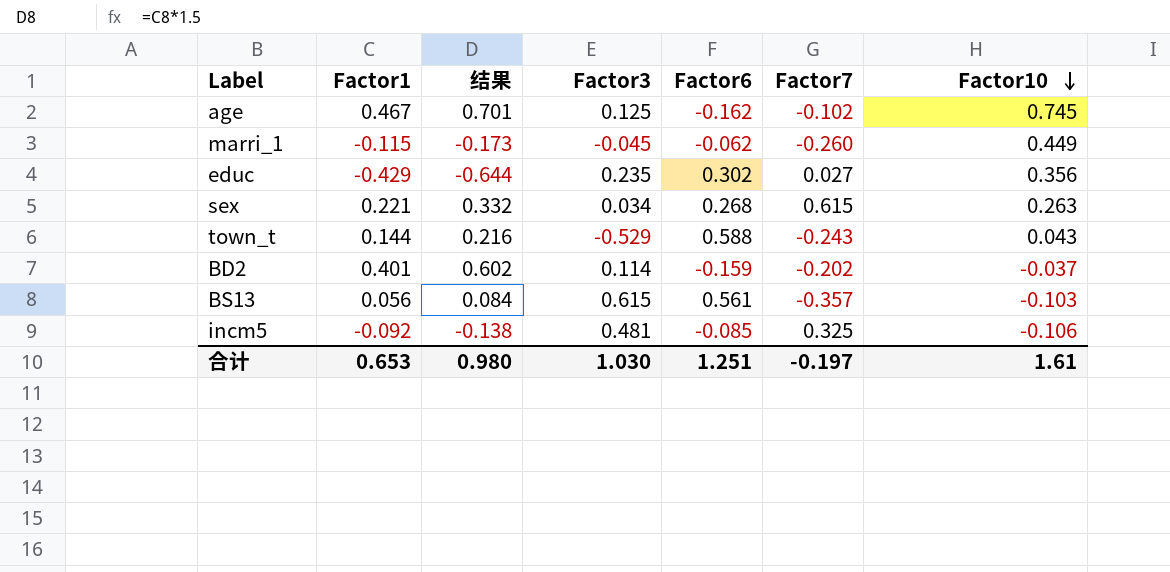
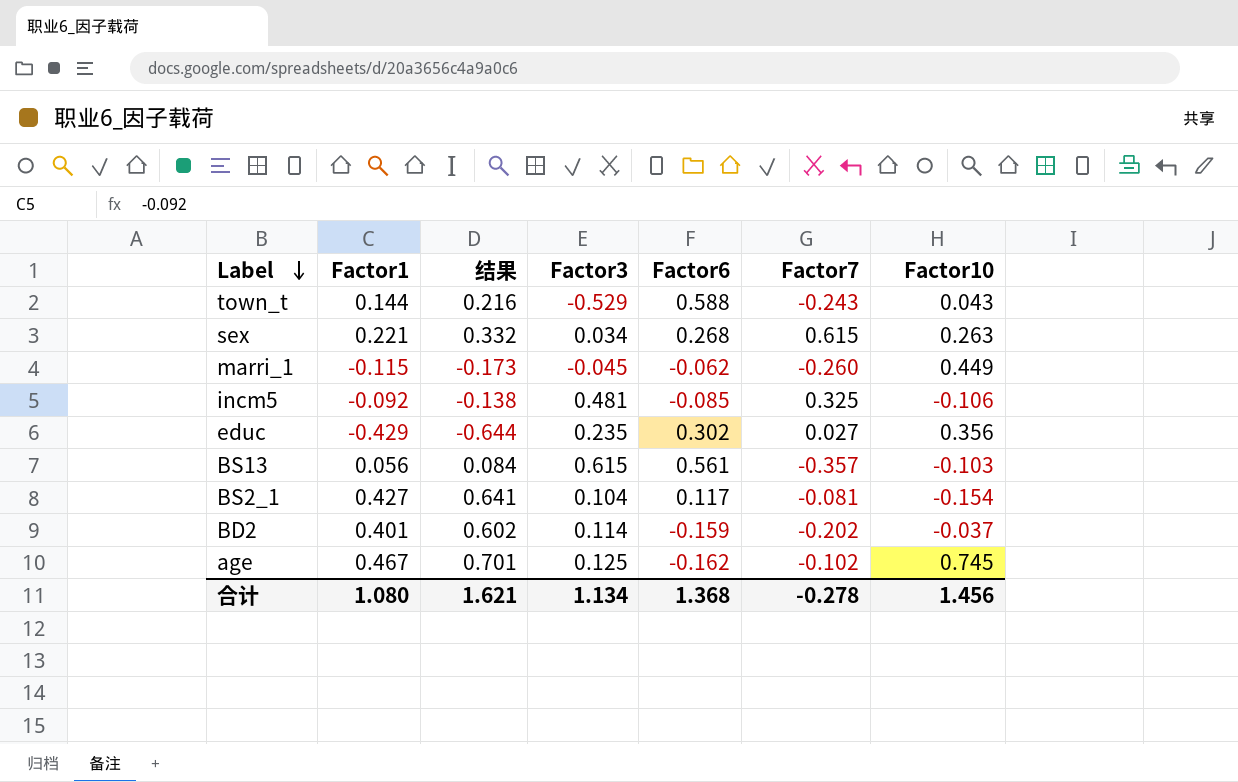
row order: Factor10 descending -> Label descending
row BS2_1: none -> 0.427 | 0.641 | 0.104 | 0.117 | -0.081 | -0.154
合计 | Factor1: 0.653 -> 1.080
合计 | 结果: 0.980 -> 1.621
合计 | Factor3: 1.030 -> 1.134
合计 | Factor6: 1.251 -> 1.368
合计 | Factor7: -0.197 -> -0.278
合计 | Factor10: 1.61 -> 1.456

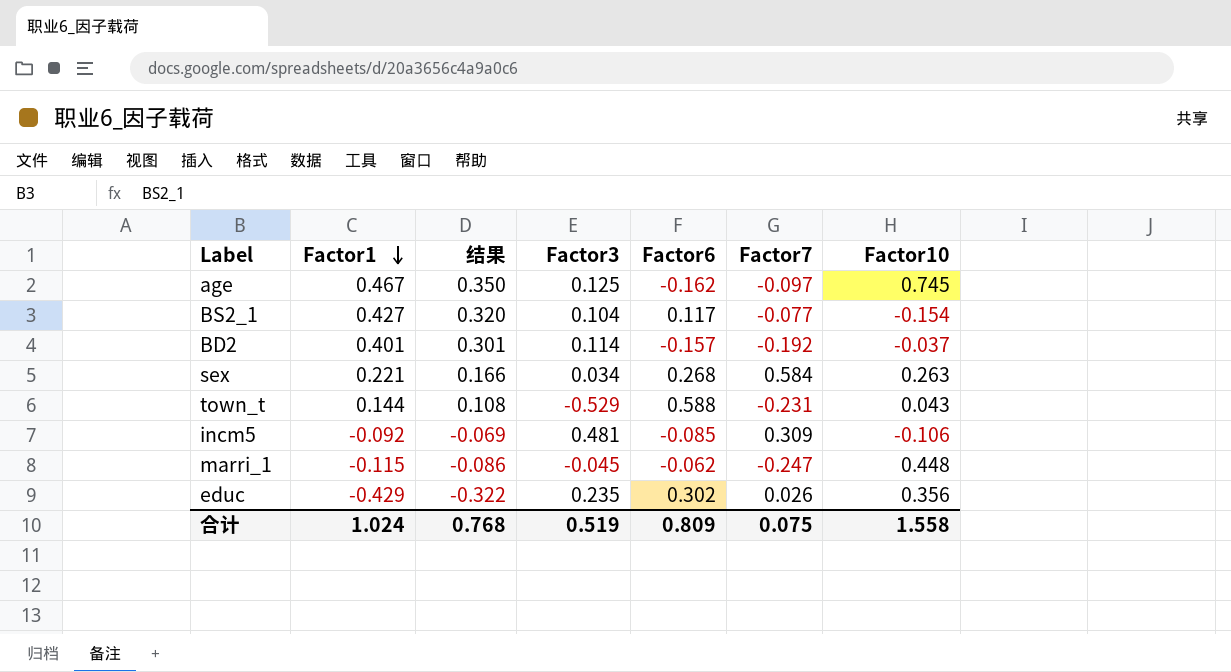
row order: Label descending -> Factor1 descending
column 结果 | formula: [Factor1] * 1.5 -> [Factor1] * 0.75
row BS13: 0.056 | 0.084 | 0.615 | 0.561 | -0.357 | -0.103 -> none
age | Factor7: -0.102 -> -0.097
BS2_1 | Factor7: -0.081 -> -0.077
BD2 | Factor6: -0.159 -> -0.157
BD2 | Factor7: -0.202 -> -0.192
sex | Factor7: 0.615 -> 0.584
town_t | Factor7: -0.243 -> -0.231
incm5 | Factor7: 0.325 -> 0.309
marri_1 | Factor7: -0.260 -> -0.247
marri_1 | Factor10: 0.449 -> 0.448
educ | Factor7: 0.027 -> 0.026
合计 | Factor1: 1.080 -> 1.024
合计 | 结果: 1.621 -> 0.768
合计 | Factor3: 1.134 -> 0.519
合计 | Factor6: 1.368 -> 0.809
合计 | Factor7: -0.278 -> 0.075
合计 | Factor10: 1.456 -> 1.558

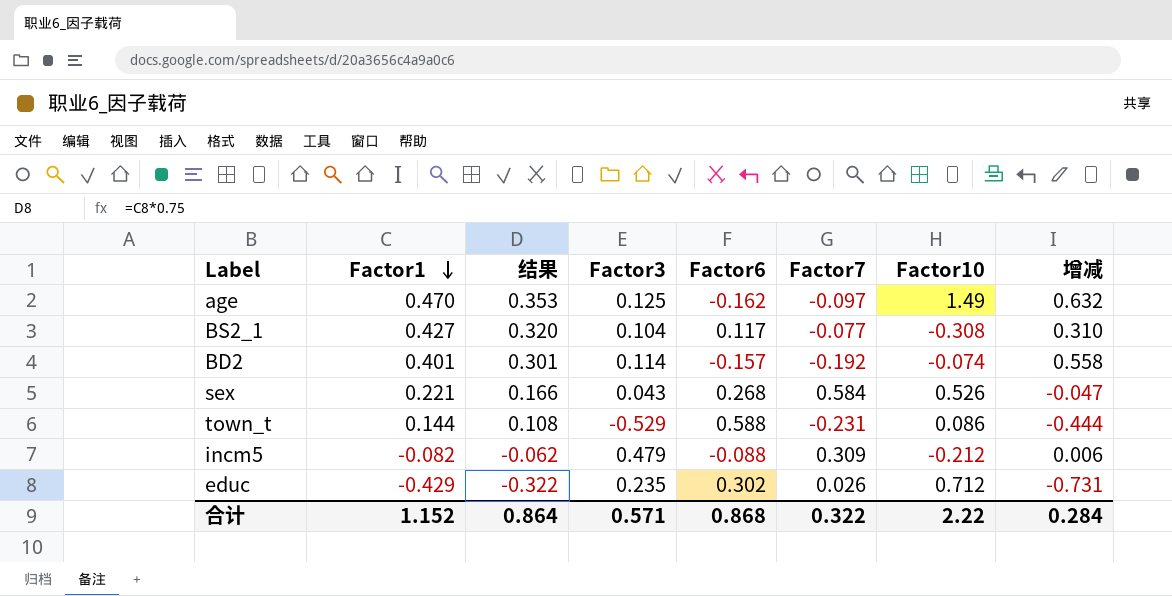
column 增减 | formula: none -> [Factor1] - [Factor6]
row marri_1: -0.115 | -0.086 | -0.045 | -0.062 | -0.247 | 0.448 -> none
age | Factor1: 0.467 -> 0.470
age | 结果: 0.350 -> 0.353
age | Factor10: 0.745 -> 1.49
BS2_1 | Factor10: -0.154 -> -0.308
BD2 | Factor10: -0.037 -> -0.074
sex | Factor3: 0.034 -> 0.043
sex | Factor10: 0.263 -> 0.526
town_t | Factor10: 0.043 -> 0.086
incm5 | Factor1: -0.092 -> -0.082
incm5 | 结果: -0.069 -> -0.062
incm5 | Factor3: 0.481 -> 0.479
incm5 | Factor6: -0.085 -> -0.088
incm5 | Factor10: -0.106 -> -0.212
educ | Factor10: 0.356 -> 0.712
合计 | Factor1: 1.024 -> 1.152
合计 | 结果: 0.768 -> 0.864
合计 | Factor3: 0.519 -> 0.571
合计 | Factor6: 0.809 -> 0.868
合计 | Factor7: 0.075 -> 0.322
合计 | Factor10: 1.558 -> 2.22

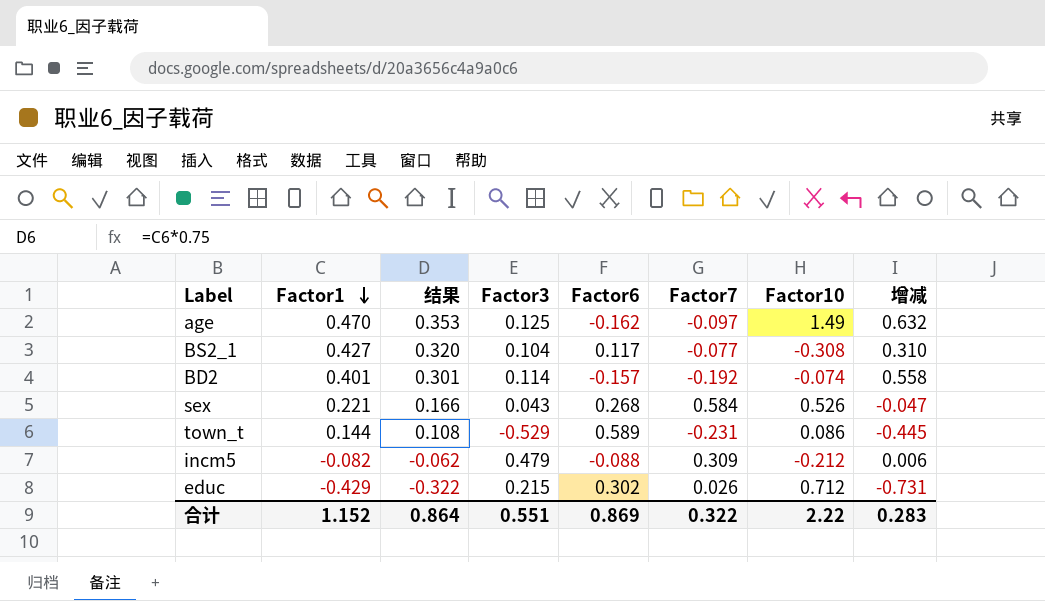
town_t | Factor6: 0.588 -> 0.589
town_t | 增减: -0.444 -> -0.445
educ | Factor3: 0.235 -> 0.215
合计 | Factor3: 0.571 -> 0.551
合计 | Factor6: 0.868 -> 0.869
合计 | 增减: 0.284 -> 0.283

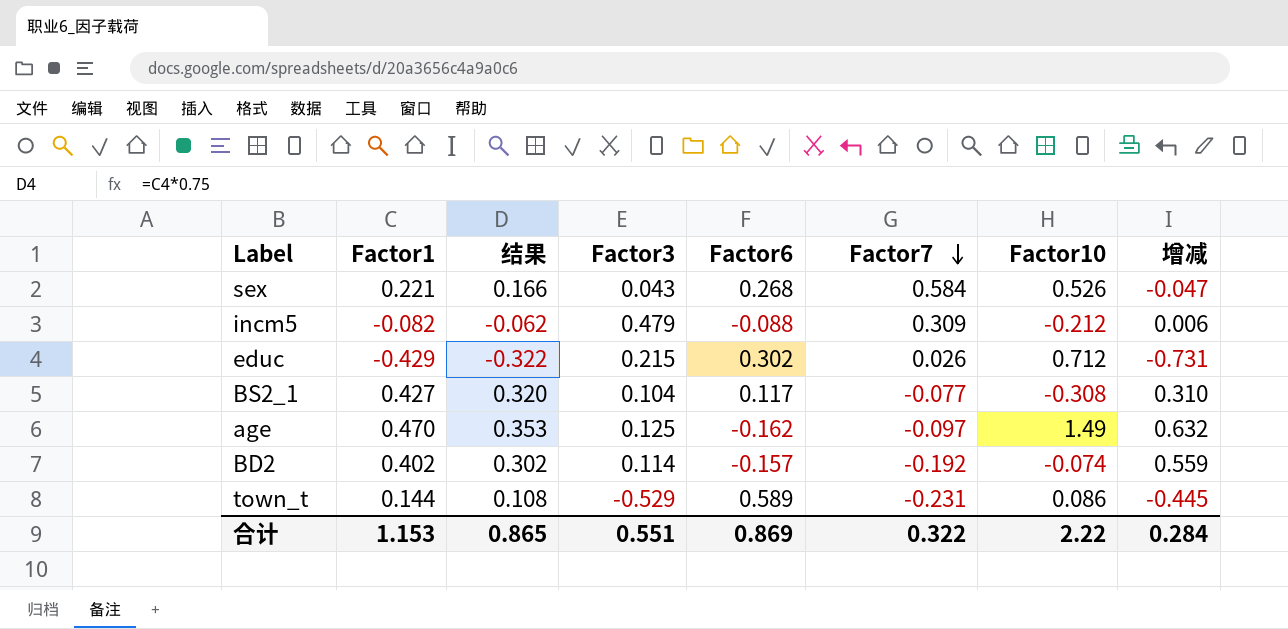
row order: Factor1 descending -> Factor7 descending
BD2 | Factor1: 0.401 -> 0.402
BD2 | 结果: 0.301 -> 0.302
BD2 | 增减: 0.558 -> 0.559
合计 | Factor1: 1.152 -> 1.153
合计 | 结果: 0.864 -> 0.865
合计 | 增减: 0.283 -> 0.284

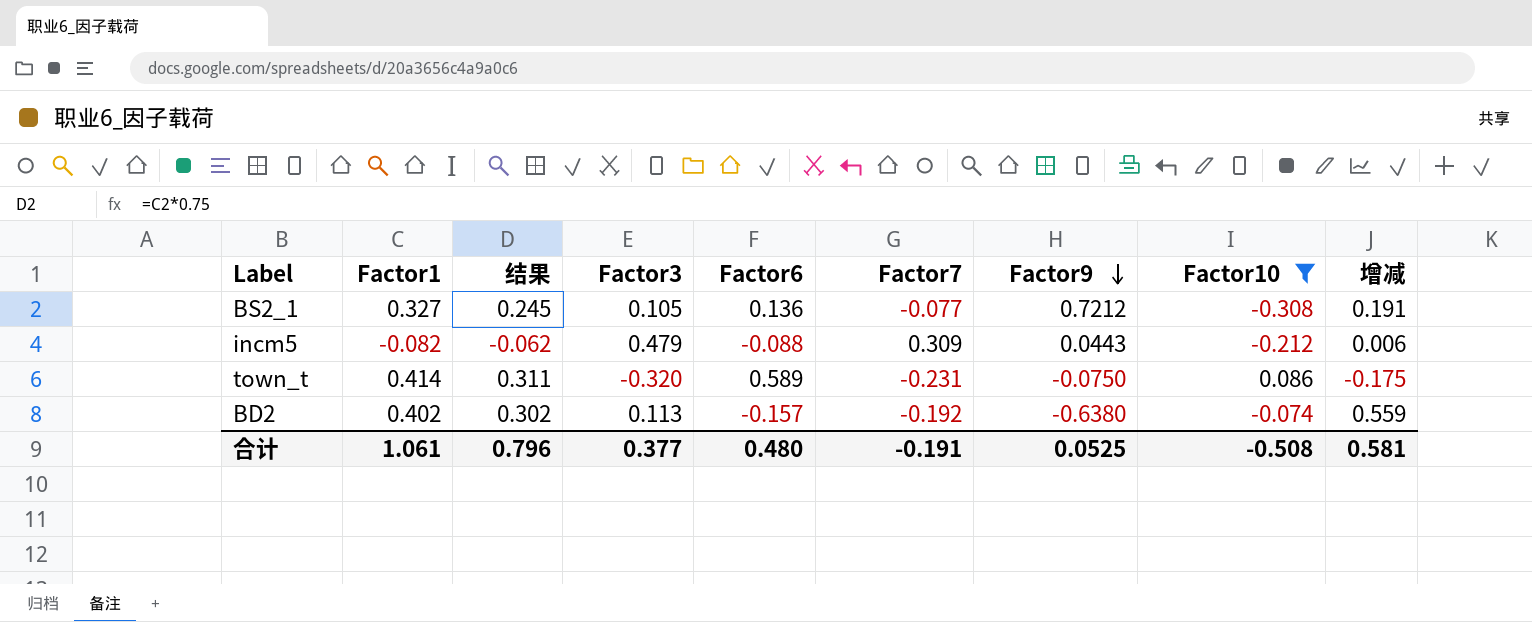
filter: none -> Factor10 <= 0.086
row order: Factor7 descending -> Factor9 descending
column Factor9 | position: none -> 7
BS2_1 | Factor1: 0.427 -> 0.327
BS2_1 | 结果: 0.320 -> 0.245
BS2_1 | Factor3: 0.104 -> 0.105
BS2_1 | Factor6: 0.117 -> 0.136
BS2_1 | 增减: 0.310 -> 0.191
town_t | Factor1: 0.144 -> 0.414
town_t | 结果: 0.108 -> 0.311
town_t | Factor3: -0.529 -> -0.320
town_t | 增减: -0.445 -> -0.175
BD2 | Factor3: 0.114 -> 0.113
合计 | Factor1: 1.153 -> 1.061
合计 | 结果: 0.865 -> 0.796
合计 | Factor3: 0.551 -> 0.377
合计 | Factor6: 0.869 -> 0.480
合计 | Factor7: 0.322 -> -0.191
合计 | Factor10: 2.22 -> -0.508
合计 | 增减: 0.284 -> 0.581

